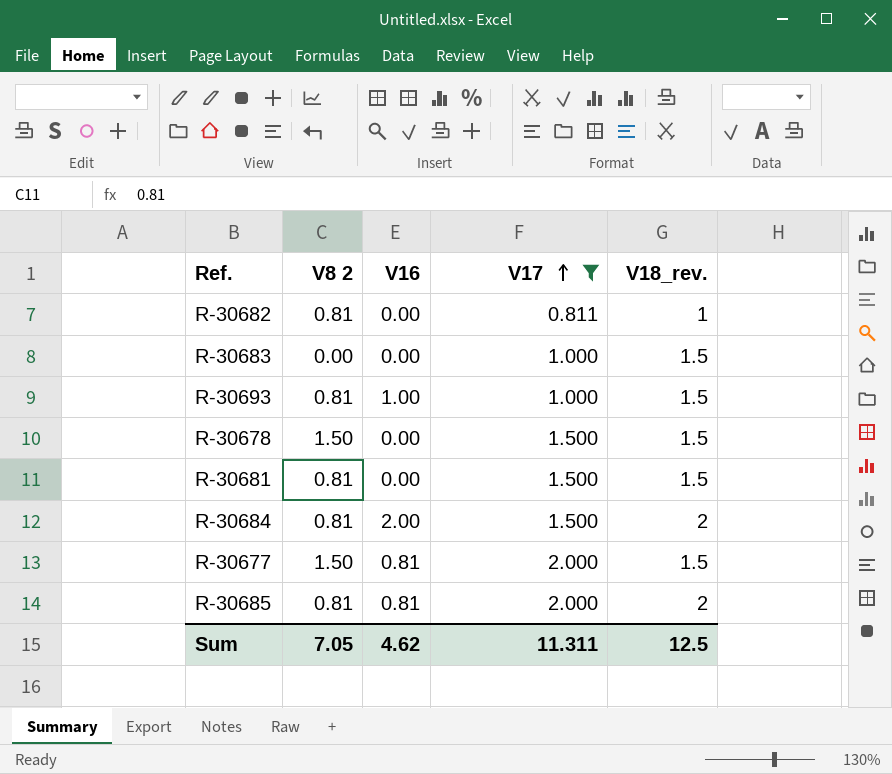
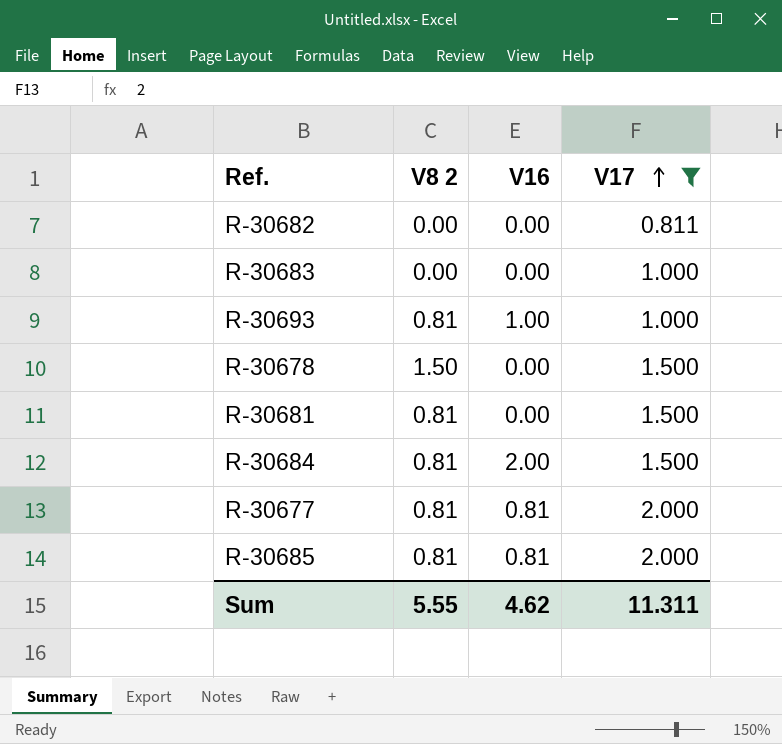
column V18_rev. | position: 5 -> none
R-30682 | V8 2: 0.81 -> 0.00
R-30677 | V8 2: 1.50 -> 0.81
Sum | V8 2: 7.05 -> 5.55

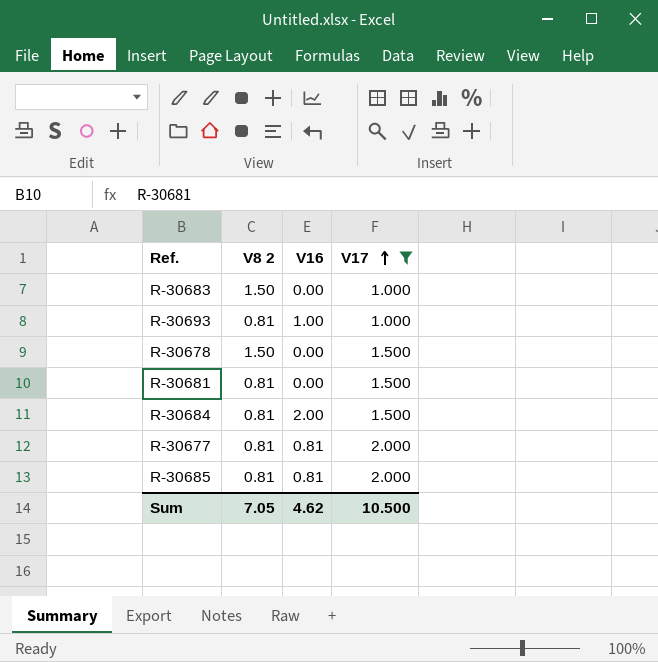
row R-30682: 0.00 | 0.00 | 0.811 -> none
R-30683 | V8 2: 0.00 -> 1.50
Sum | V8 2: 5.55 -> 7.05
Sum | V17: 11.311 -> 10.500

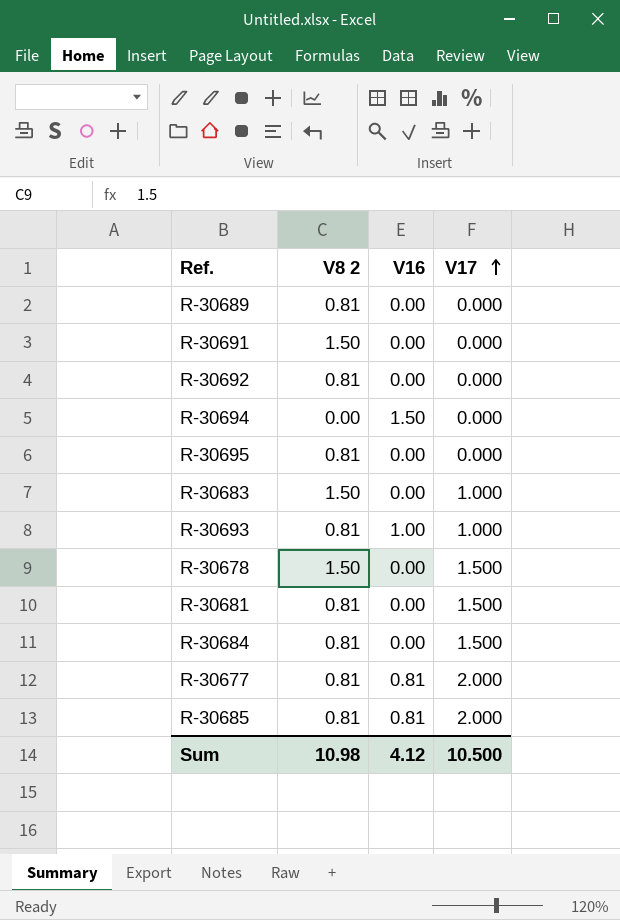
filter: V17 != 0.000 -> none
R-30684 | V16: 2.00 -> 0.00
Sum | V8 2: 7.05 -> 10.98
Sum | V16: 4.62 -> 4.12

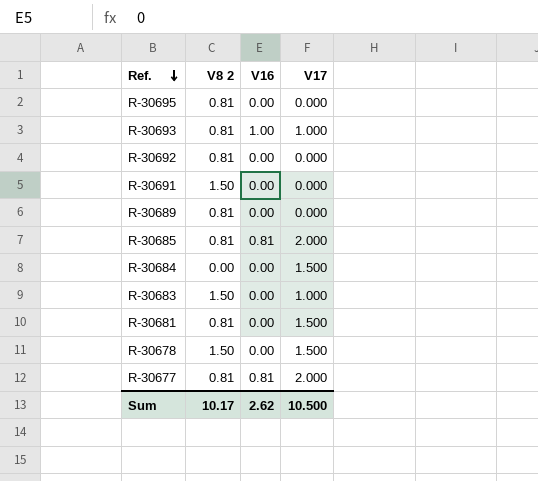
row order: V17 ascending -> Ref. descending
row R-30694: 0.00 | 1.50 | 0.000 -> none
R-30684 | V8 2: 0.81 -> 0.00
Sum | V8 2: 10.98 -> 10.17
Sum | V16: 4.12 -> 2.62

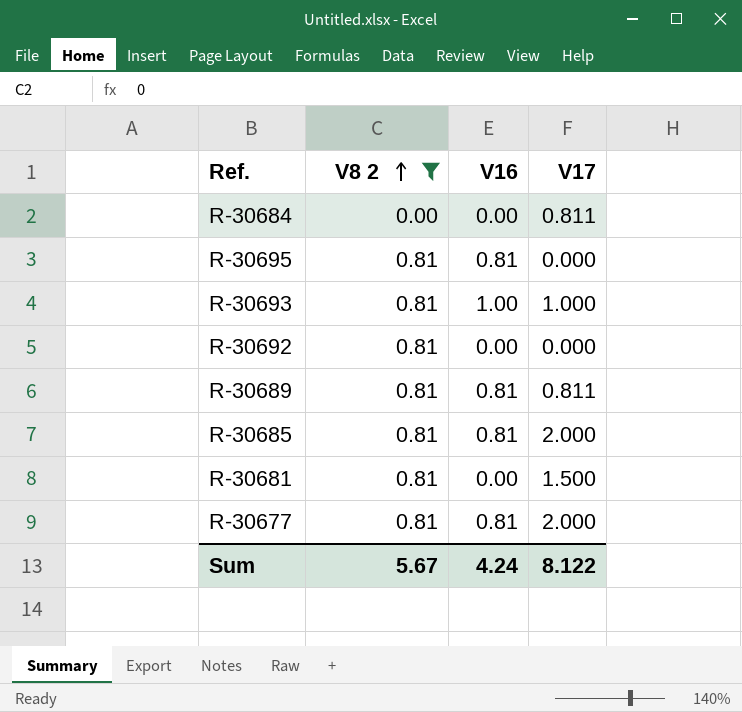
filter: none -> V8 2 != 1.50
row order: Ref. descending -> V8 2 ascending
R-30684 | V17: 1.500 -> 0.811
R-30695 | V16: 0.00 -> 0.81
R-30689 | V16: 0.00 -> 0.81
R-30689 | V17: 0.000 -> 0.811
Sum | V8 2: 10.17 -> 5.67
Sum | V16: 2.62 -> 4.24
Sum | V17: 10.500 -> 8.122

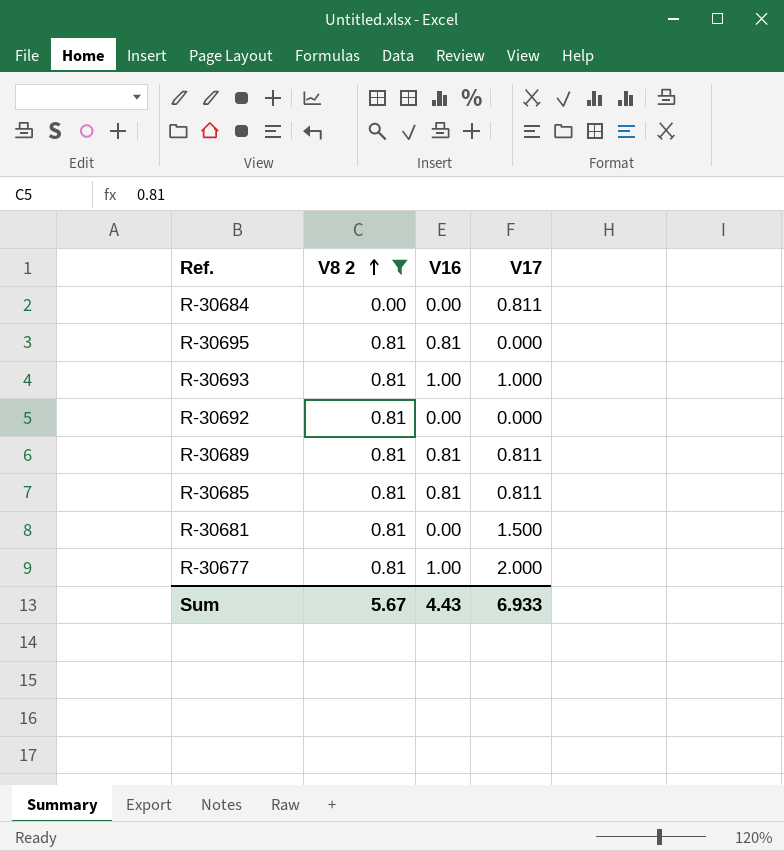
R-30685 | V17: 2.000 -> 0.811
R-30677 | V16: 0.81 -> 1.00
Sum | V16: 4.24 -> 4.43
Sum | V17: 8.122 -> 6.933

